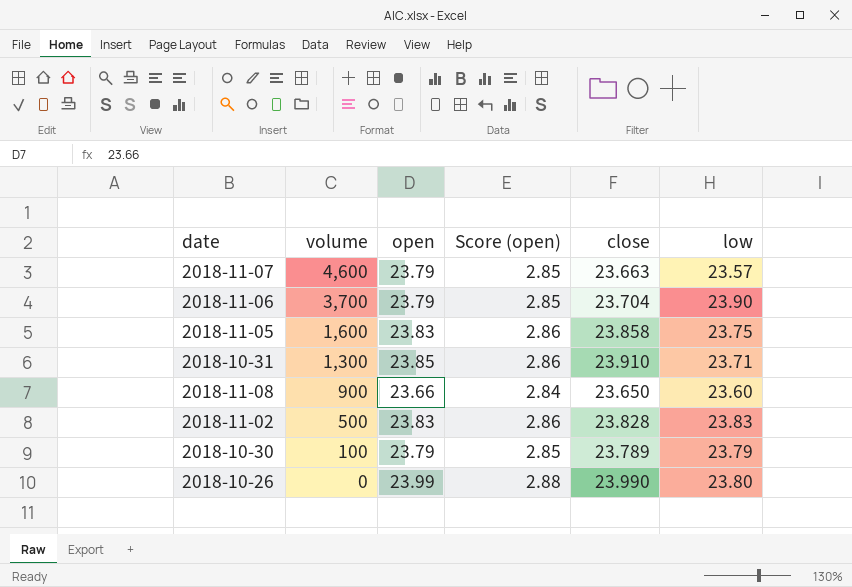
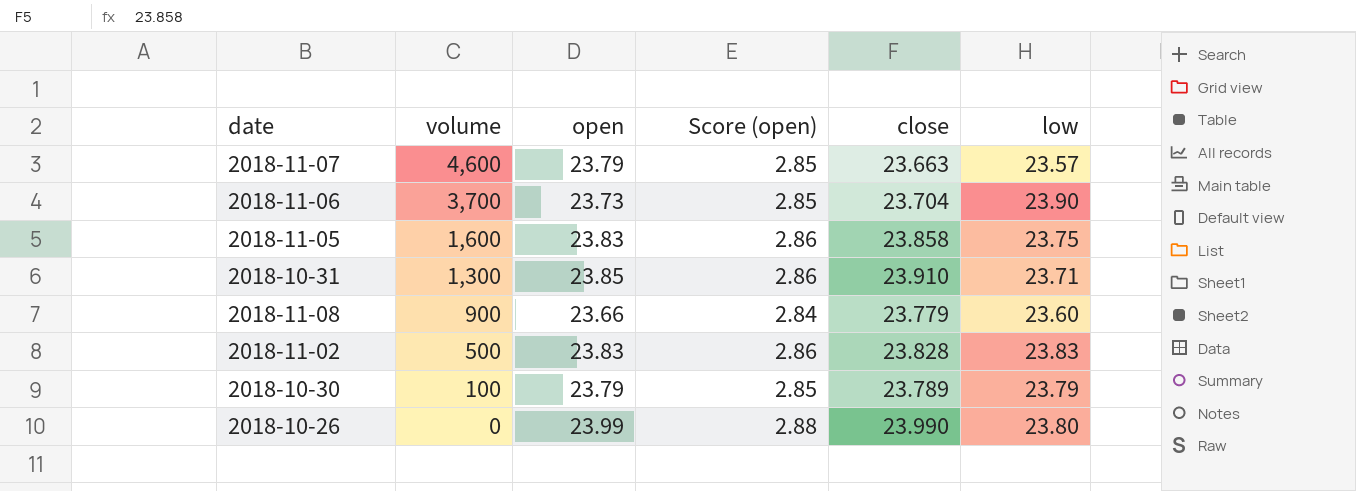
2018-11-06 | open: 23.79 -> 23.73
2018-11-08 | close: 23.650 -> 23.779

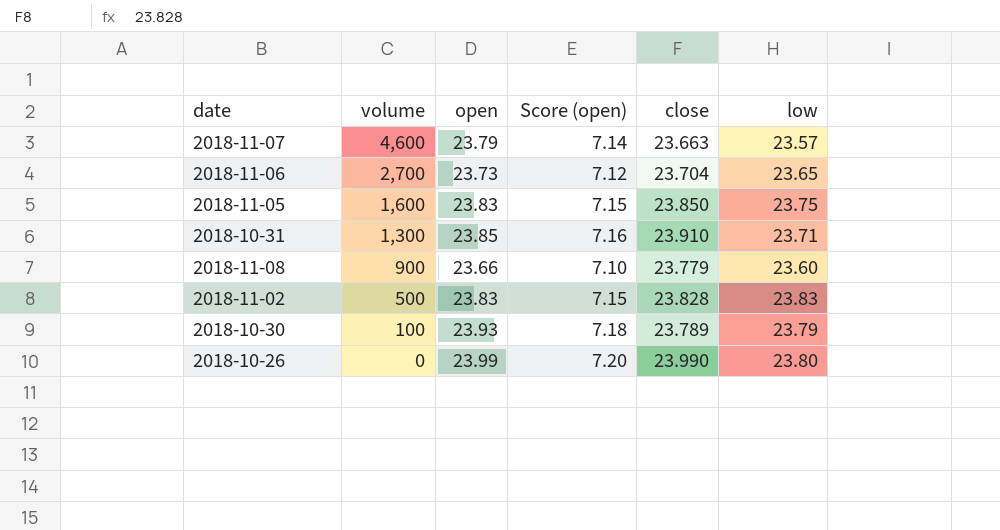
column Score (open) | formula: [open] * 0.12 -> [open] * 0.3
2018-11-06 | volume: 3,700 -> 2,700
2018-11-06 | low: 23.90 -> 23.65
2018-11-05 | close: 23.858 -> 23.850
2018-10-30 | open: 23.79 -> 23.93

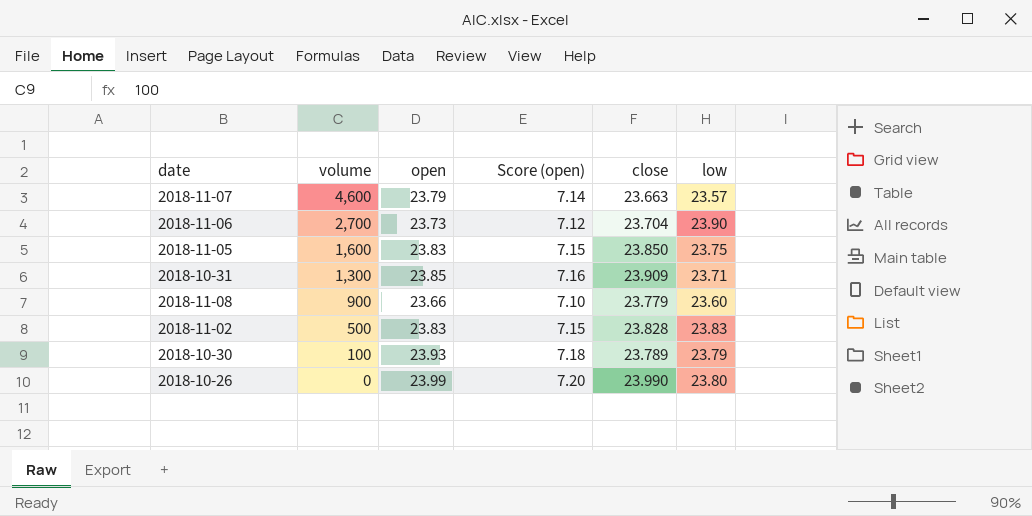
2018-11-06 | low: 23.65 -> 23.90
2018-10-31 | close: 23.910 -> 23.909

